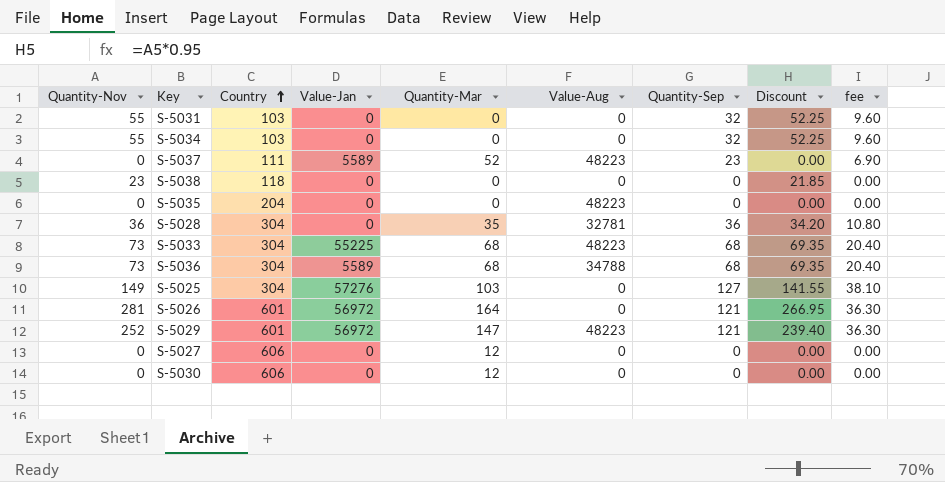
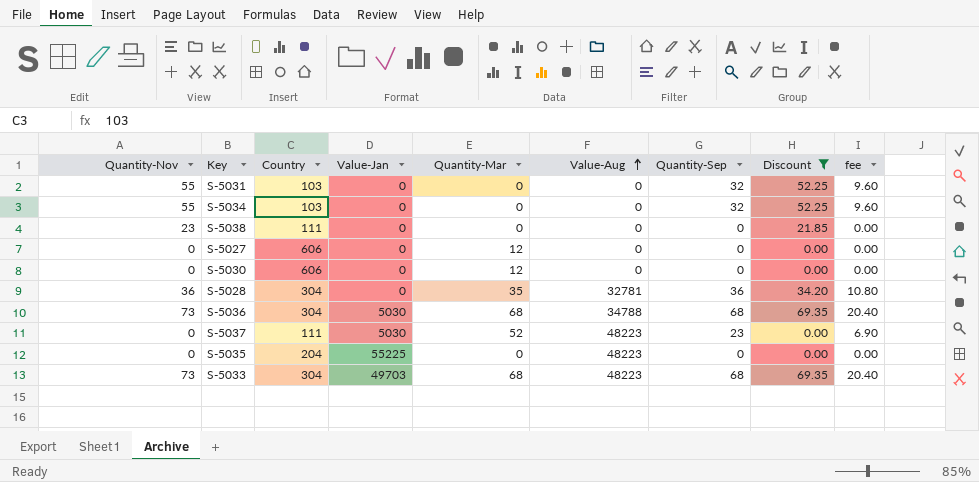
filter: none -> Discount <= 69.35
row order: Country ascending -> Value-Aug ascending
S-5038 | Country: 118 -> 111
S-5036 | Value-Jan: 5589 -> 5030
S-5037 | Value-Jan: 5589 -> 5030
S-5035 | Value-Jan: 0 -> 55225
S-5033 | Value-Jan: 55225 -> 49703

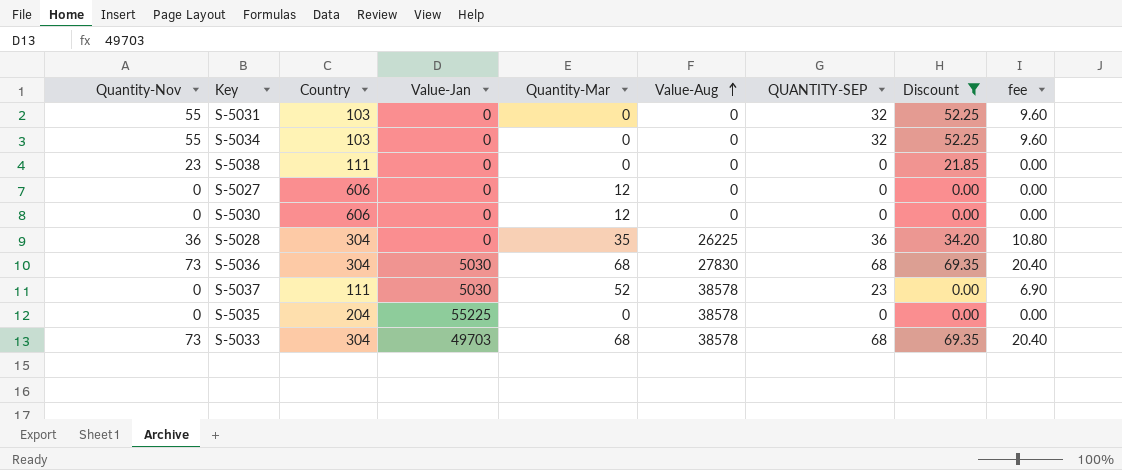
column name: Quantity-Sep -> QUANTITY-SEP
S-5028 | Value-Aug: 32781 -> 26225
S-5036 | Value-Aug: 34788 -> 27830
S-5037 | Value-Aug: 48223 -> 38578
S-5035 | Value-Aug: 48223 -> 38578
S-5033 | Value-Aug: 48223 -> 38578

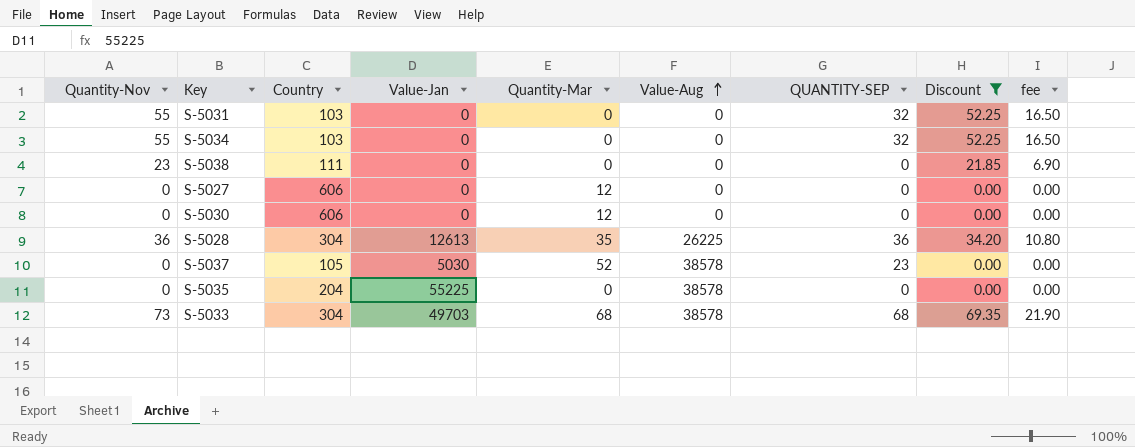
column fee | formula: [QUANTITY-SEP] * 0.3 -> [Quantity-Nov] * 0.3
row S-5036: 73 | 304 | 5030 | 68 | 27830 | 68 | 69.35 | 20.40 -> none
S-5028 | Value-Jan: 0 -> 12613
S-5037 | Country: 111 -> 105

